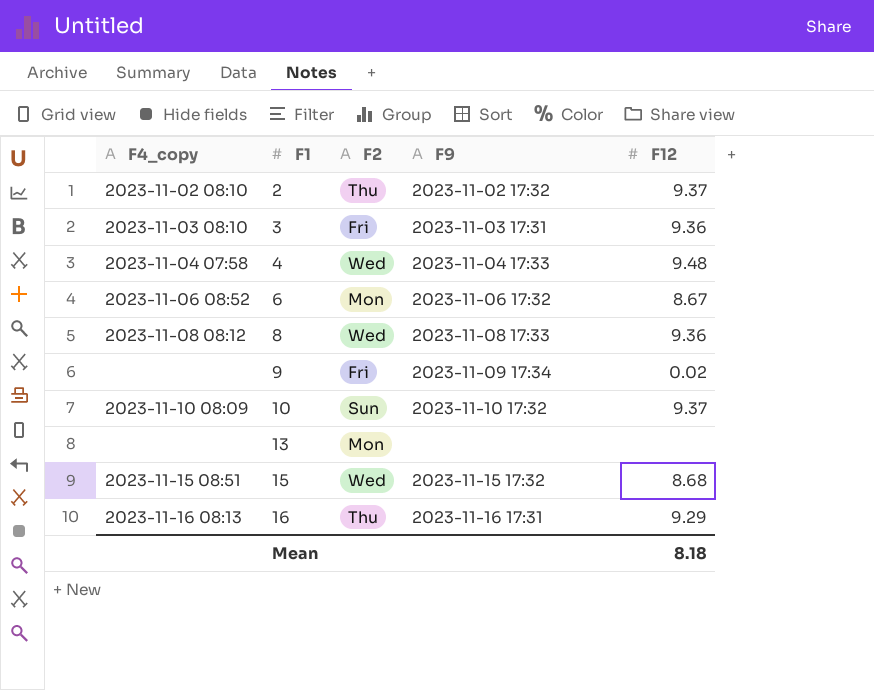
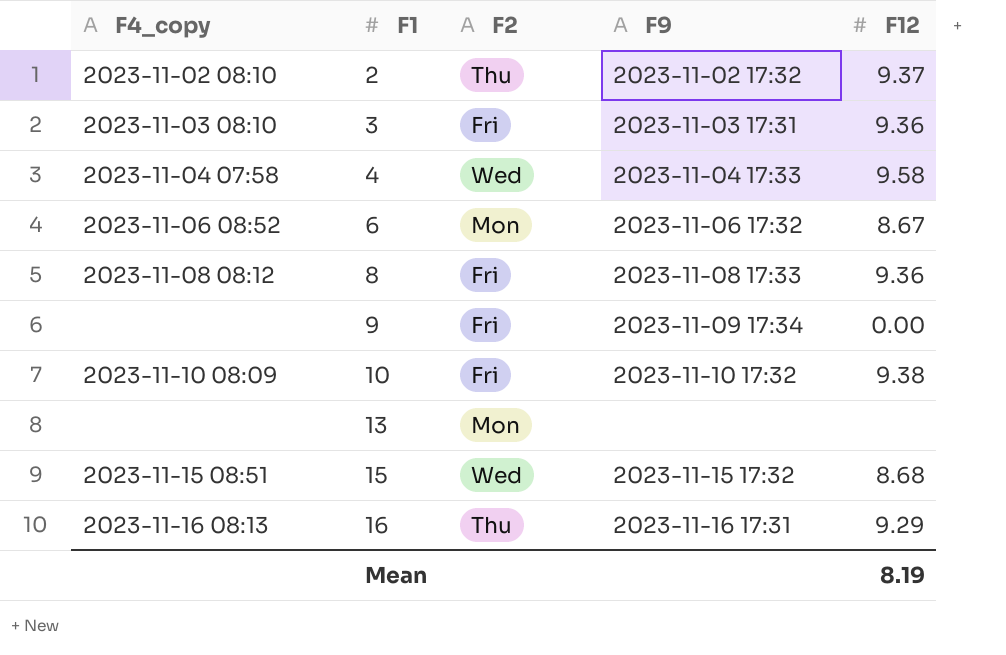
4 | F12: 9.48 -> 9.58
8 | F2: Wed -> Fri
9 | F12: 0.02 -> 0.00
10 | F2: Sun -> Fri
10 | F12: 9.37 -> 9.38
Mean | F12: 8.18 -> 8.19

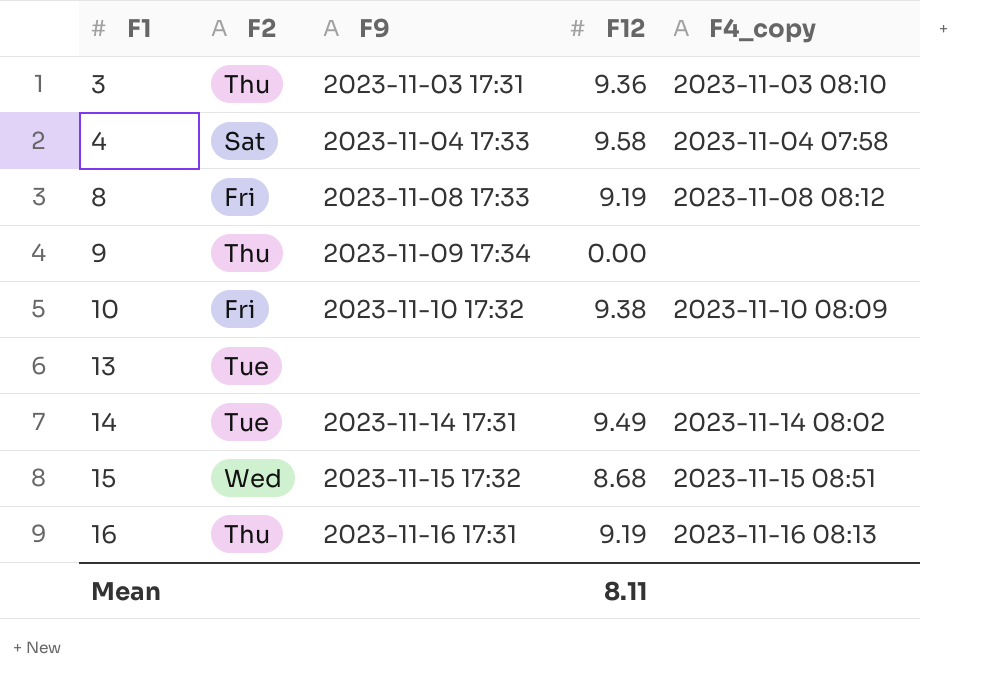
column F4_copy | position: 1 -> 5
row 2: 2023-11-02 08:10 | Thu | 2023-11-02 17:32 | 9.37 -> none
row 6: 2023-11-06 08:52 | Mon | 2023-11-06 17:32 | 8.67 -> none
3 | F2: Fri -> Thu
4 | F2: Wed -> Sat
8 | F12: 9.36 -> 9.19
9 | F2: Fri -> Thu
13 | F2: Mon -> Tue
row 14: none -> Tue | 2023-11-14 17:31 | 9.49 | 2023-11-14 08:02
16 | F12: 9.29 -> 9.19
Mean | F12: 8.19 -> 8.11

